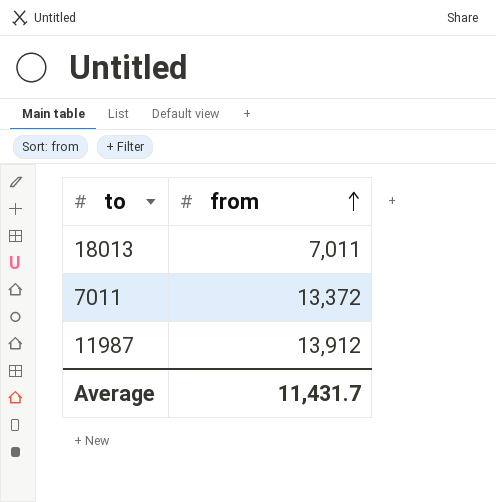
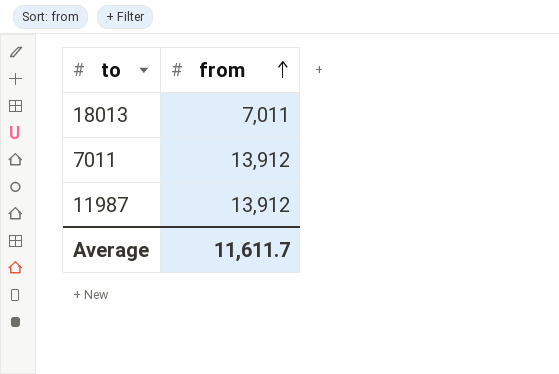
7011 | from: 13,372 -> 13,912
Average | from: 11,431.7 -> 11,611.7

